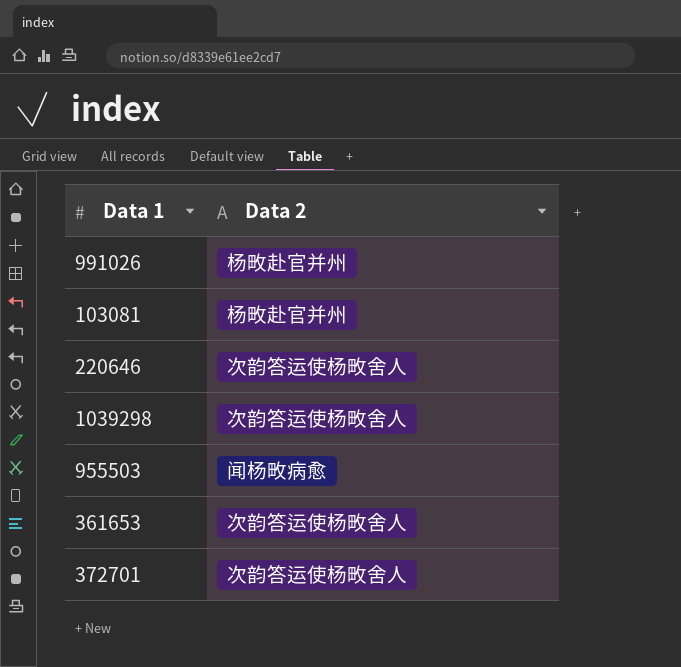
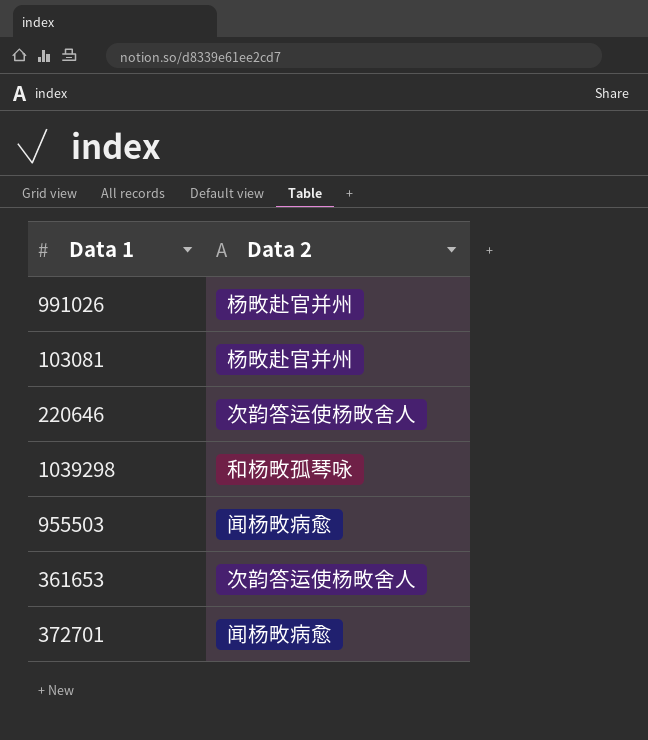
1039298 | Data 2: 次韵答运使杨畋舍人 -> 和杨畋孤琴咏
372701 | Data 2: 次韵答运使杨畋舍人 -> 闻杨畋病愈

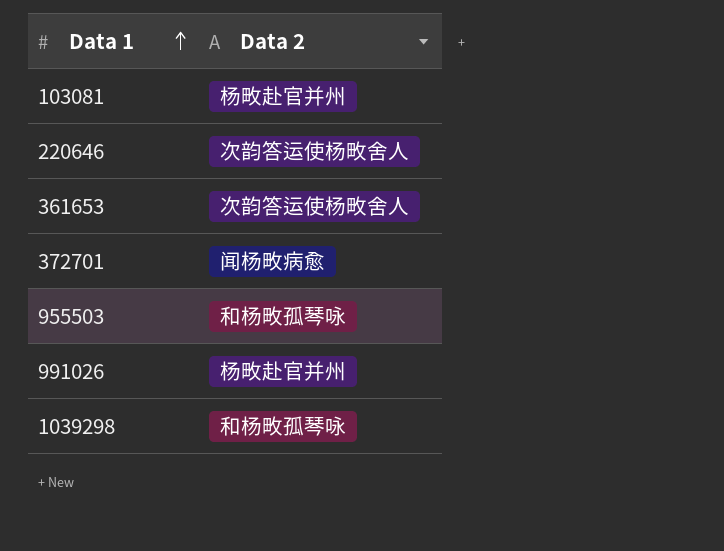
row order: none -> Data 1 ascending
955503 | Data 2: 闻杨畋病愈 -> 和杨畋孤琴咏

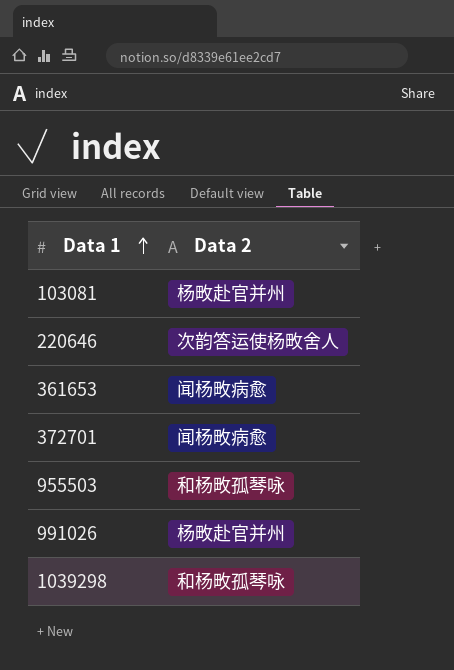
361653 | Data 2: 次韵答运使杨畋舍人 -> 闻杨畋病愈

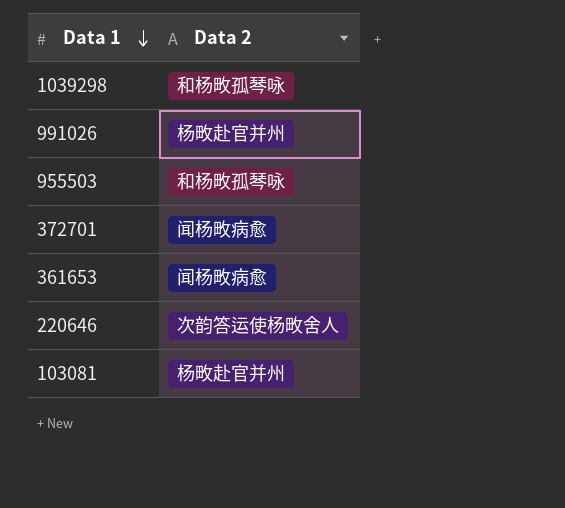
row order: Data 1 ascending -> Data 1 descending

